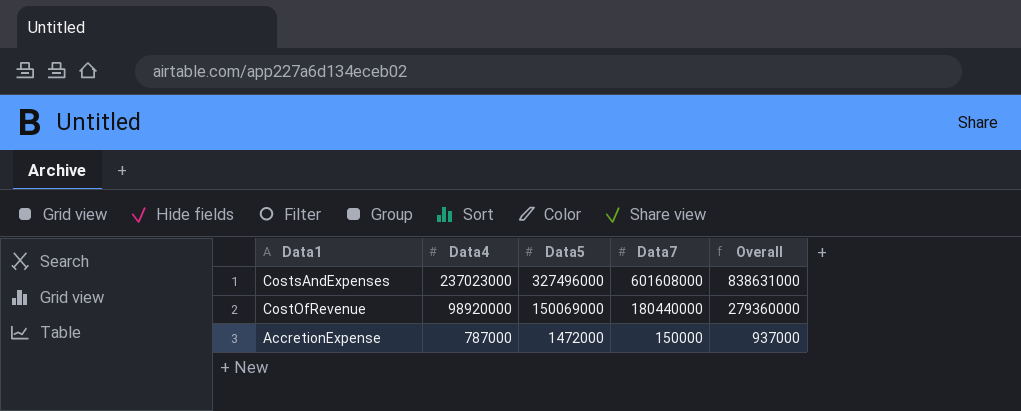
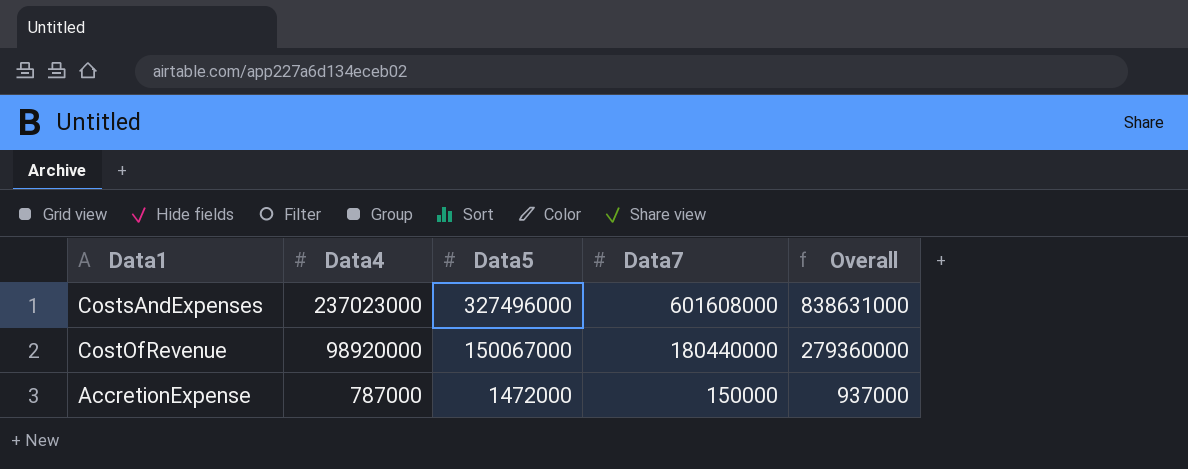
CostOfRevenue | Data5: 150069000 -> 150067000

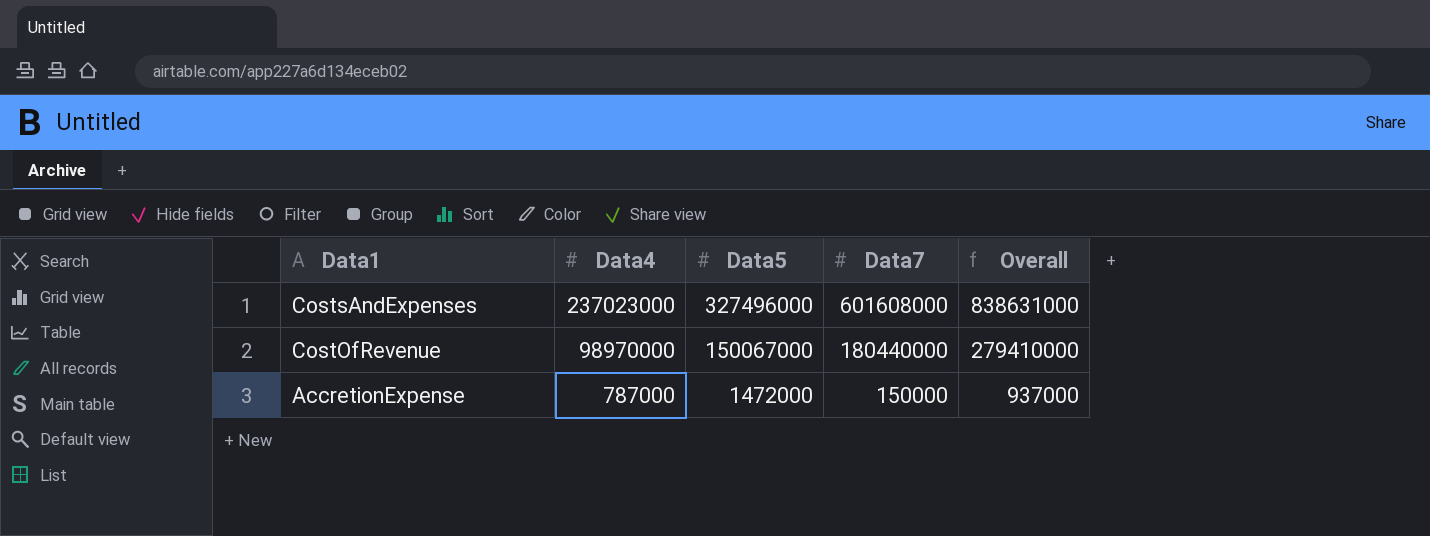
CostOfRevenue | Data4: 98920000 -> 98970000
CostOfRevenue | Overall: 279360000 -> 279410000

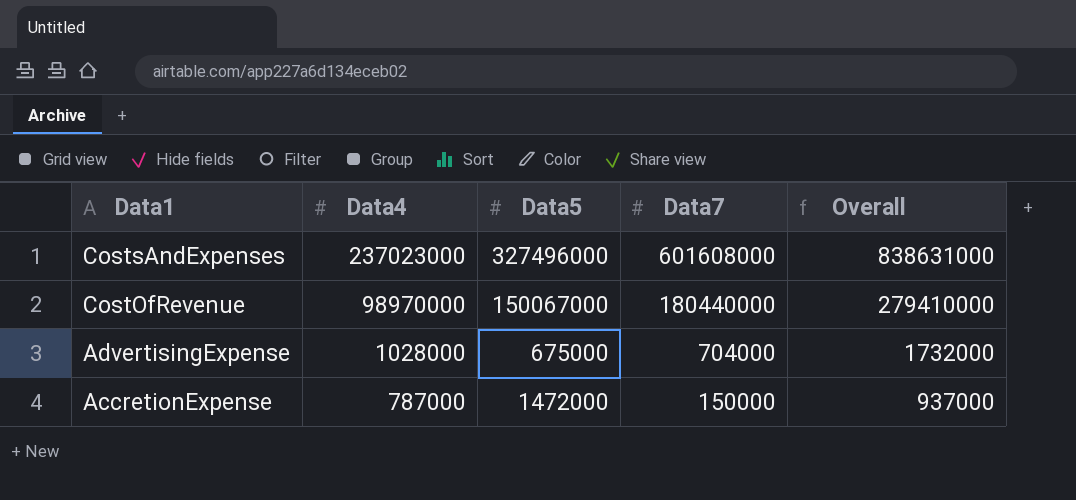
row AdvertisingExpense: none -> 1028000 | 675000 | 704000 | 1732000

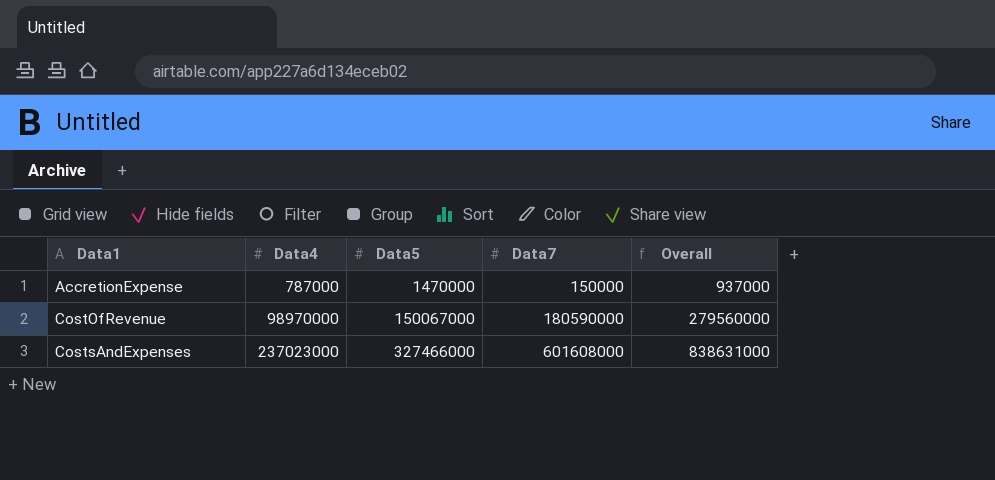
row order: Data1 descending -> Data1 ascending
row AdvertisingExpense: 1028000 | 675000 | 704000 | 1732000 -> none
AccretionExpense | Data5: 1472000 -> 1470000
CostOfRevenue | Data7: 180440000 -> 180590000
CostOfRevenue | Overall: 279410000 -> 279560000
CostsAndExpenses | Data5: 327496000 -> 327466000

